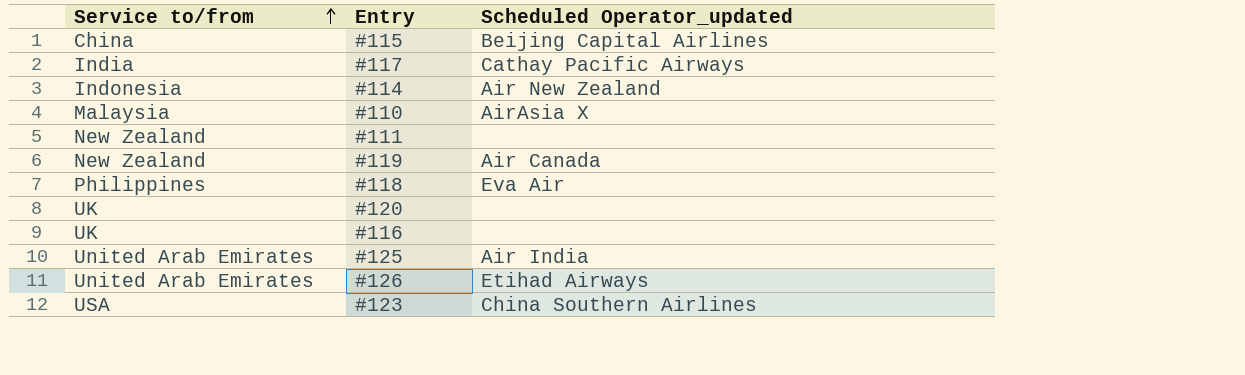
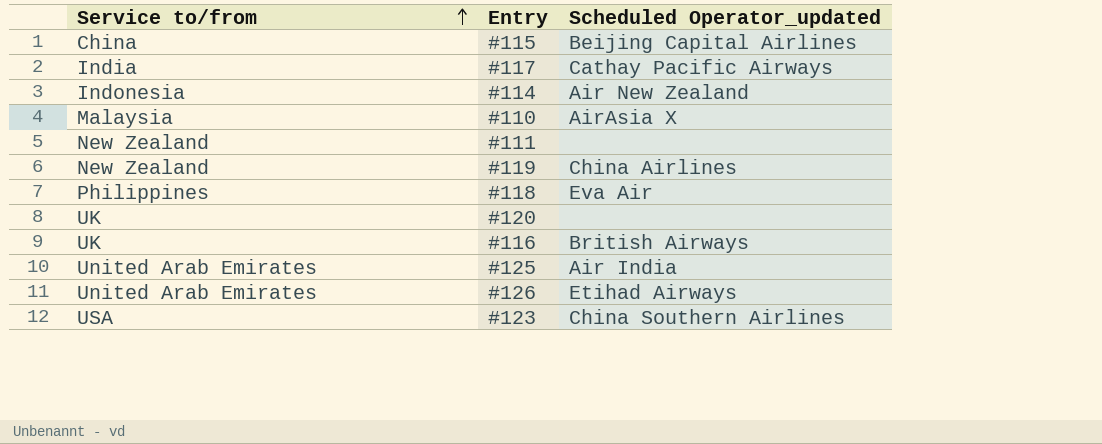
#119 | Scheduled Operator_updated: Air Canada -> China Airlines
#116 | Scheduled Operator_updated: none -> British Airways

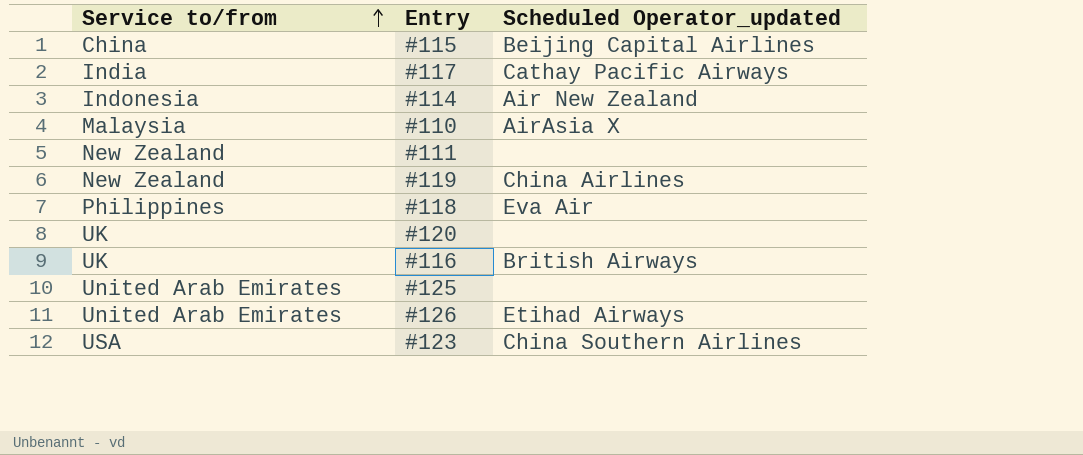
#125 | Scheduled Operator_updated: Air India -> none

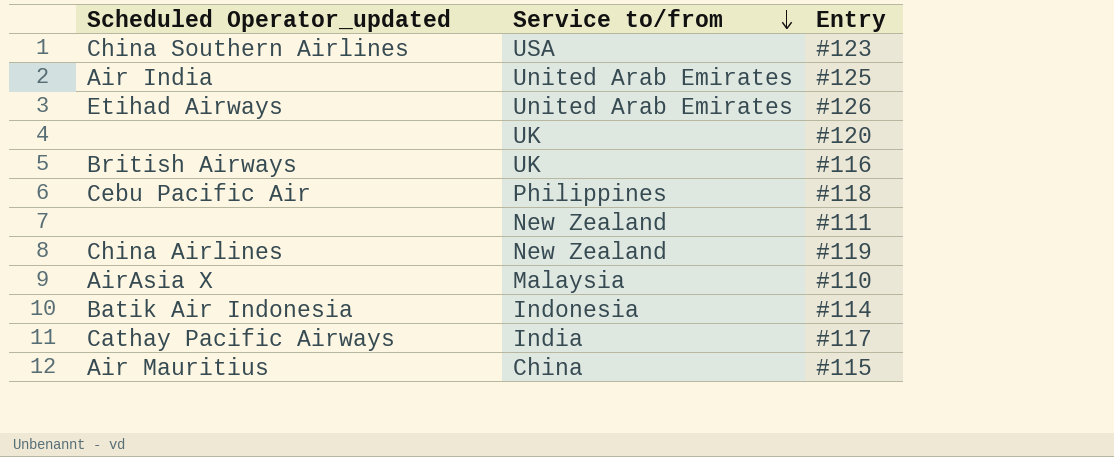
row order: Service to/from ascending -> Service to/from descending
column Scheduled Operator_updated | position: 3 -> 1
#125 | Scheduled Operator_updated: none -> Air India
#118 | Scheduled Operator_updated: Eva Air -> Cebu Pacific Air
#114 | Scheduled Operator_updated: Air New Zealand -> Batik Air Indonesia
#115 | Scheduled Operator_updated: Beijing Capital Airlines -> Air Mauritius

